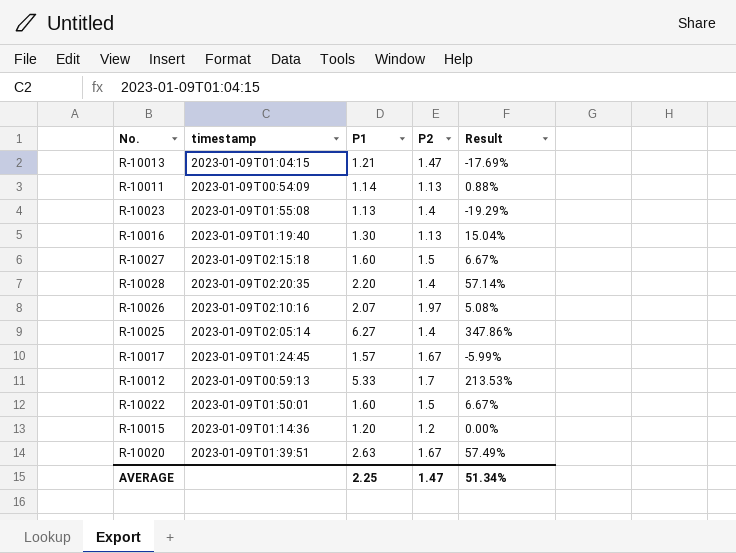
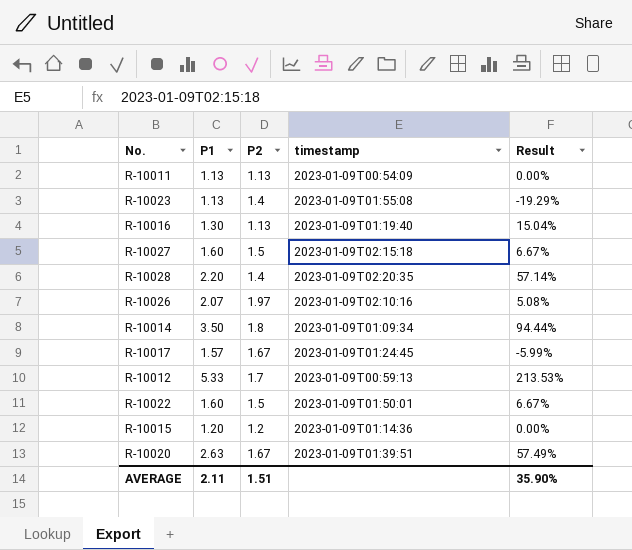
column timestamp | position: 2 -> 4
row R-10013: 2023-01-09T01:04:15 | 1.21 | 1.47 | -17.69% -> none
row R-10025: 2023-01-09T02:05:14 | 6.27 | 1.4 | 347.86% -> none
R-10011 | P1: 1.14 -> 1.13
R-10011 | Result: 0.88% -> 0.00%
row R-10014: none -> 3.50 | 1.8 | 2023-01-09T01:09:34 | 94.44%
AVERAGE | P1: 2.25 -> 2.11
AVERAGE | P2: 1.47 -> 1.51
AVERAGE | Result: 51.34% -> 35.90%

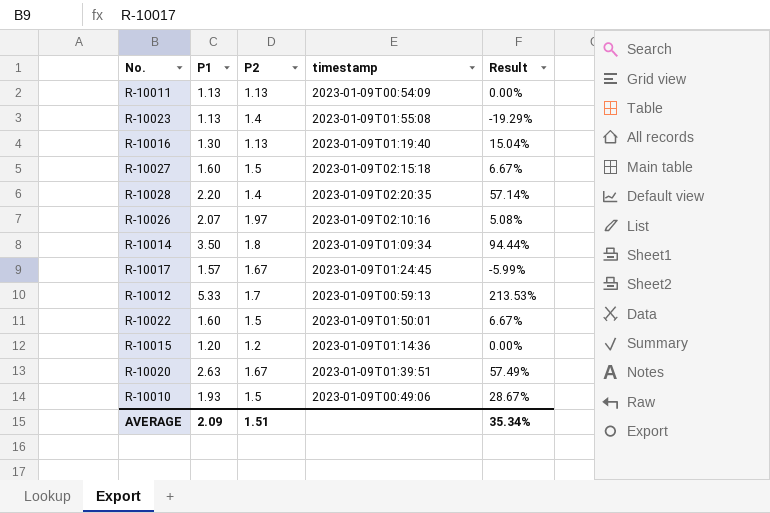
row R-10010: none -> 1.93 | 1.5 | 2023-01-09T00:49:06 | 28.67%
AVERAGE | P1: 2.11 -> 2.09
AVERAGE | Result: 35.90% -> 35.34%

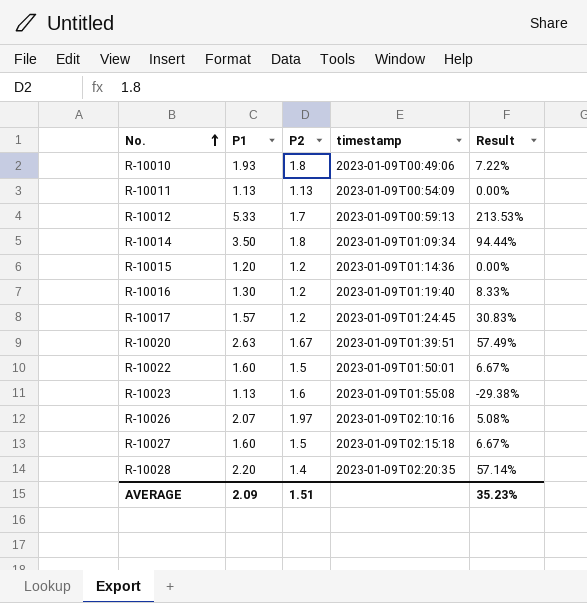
row order: none -> No. ascending
R-10010 | P2: 1.5 -> 1.8
R-10010 | Result: 28.67% -> 7.22%
R-10016 | P2: 1.13 -> 1.2
R-10016 | Result: 15.04% -> 8.33%
R-10017 | P2: 1.67 -> 1.2
R-10017 | Result: -5.99% -> 30.83%
R-10023 | P2: 1.4 -> 1.6
R-10023 | Result: -19.29% -> -29.38%
AVERAGE | Result: 35.34% -> 35.23%

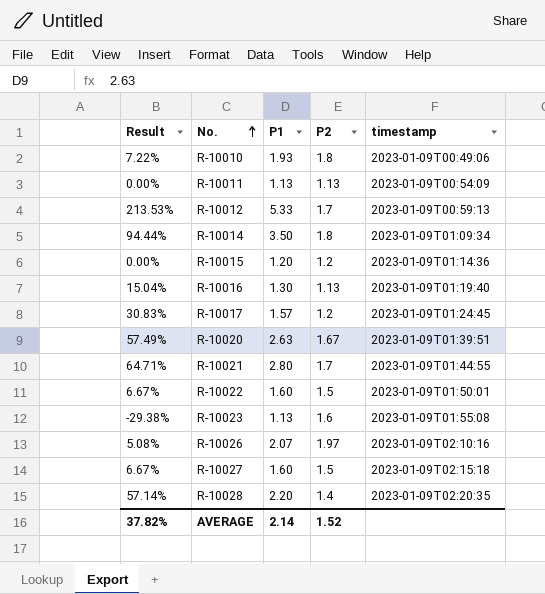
column Result | position: 5 -> 1
R-10016 | Result: 8.33% -> 15.04%
R-10016 | P2: 1.2 -> 1.13
row R-10021: none -> 64.71% | 2.80 | 1.7 | 2023-01-09T01:44:55
AVERAGE | Result: 35.23% -> 37.82%
AVERAGE | P1: 2.09 -> 2.14
AVERAGE | P2: 1.51 -> 1.52

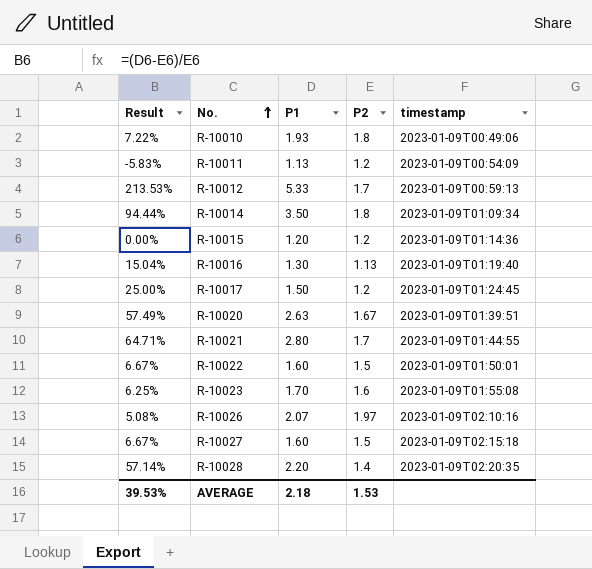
R-10011 | Result: 0.00% -> -5.83%
R-10011 | P2: 1.13 -> 1.2
R-10017 | Result: 30.83% -> 25.00%
R-10017 | P1: 1.57 -> 1.50
R-10023 | Result: -29.38% -> 6.25%
R-10023 | P1: 1.13 -> 1.70
AVERAGE | Result: 37.82% -> 39.53%
AVERAGE | P1: 2.14 -> 2.18
AVERAGE | P2: 1.52 -> 1.53

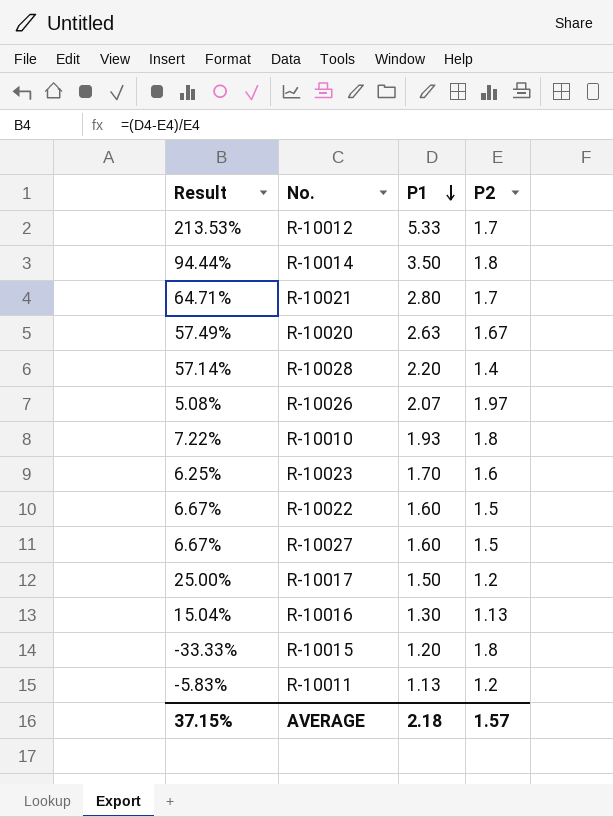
row order: No. ascending -> P1 descending
column timestamp | position: 5 -> none
R-10015 | Result: 0.00% -> -33.33%
R-10015 | P2: 1.2 -> 1.8
AVERAGE | Result: 39.53% -> 37.15%
AVERAGE | P2: 1.53 -> 1.57

